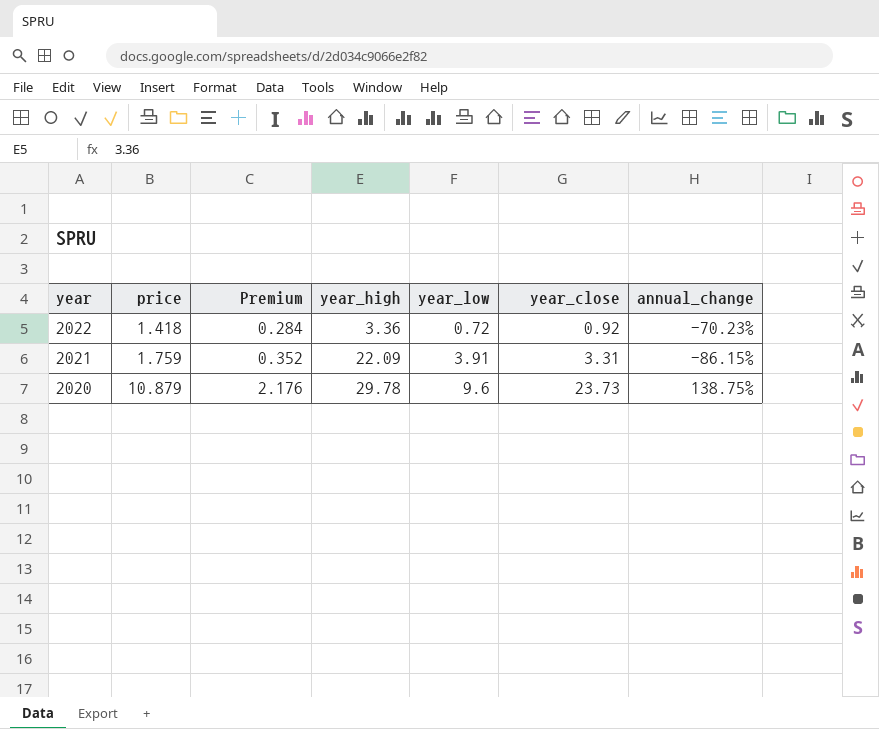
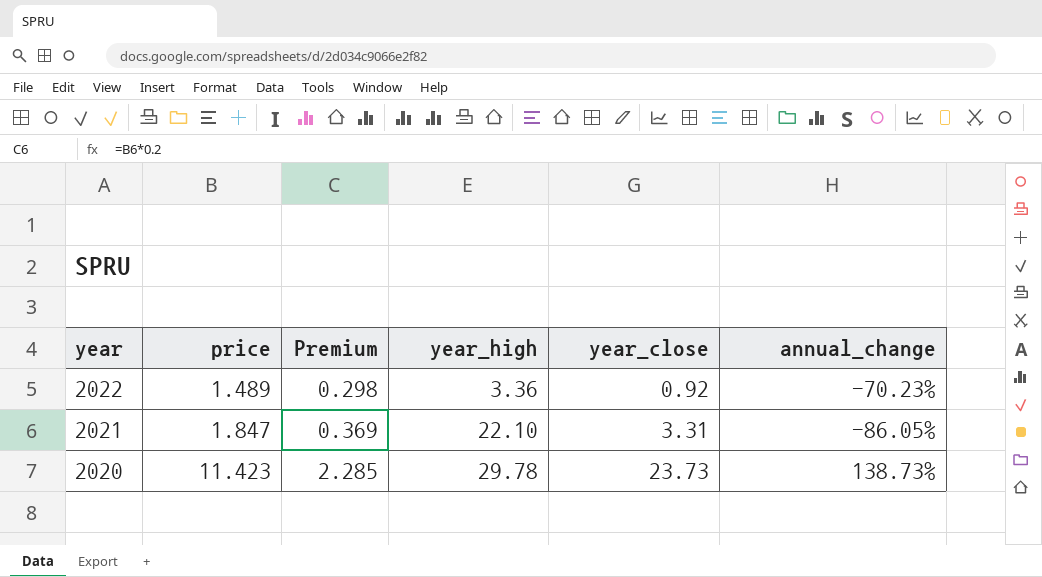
column year_low | position: 5 -> none
2022 | price: 1.418 -> 1.489
2022 | Premium: 0.284 -> 0.298
2021 | price: 1.759 -> 1.847
2021 | Premium: 0.352 -> 0.369
2021 | year_high: 22.09 -> 22.10
2021 | annual_change: -86.15% -> -86.05%
2020 | price: 10.879 -> 11.423
2020 | Premium: 2.176 -> 2.285
2020 | annual_change: 138.75% -> 138.73%

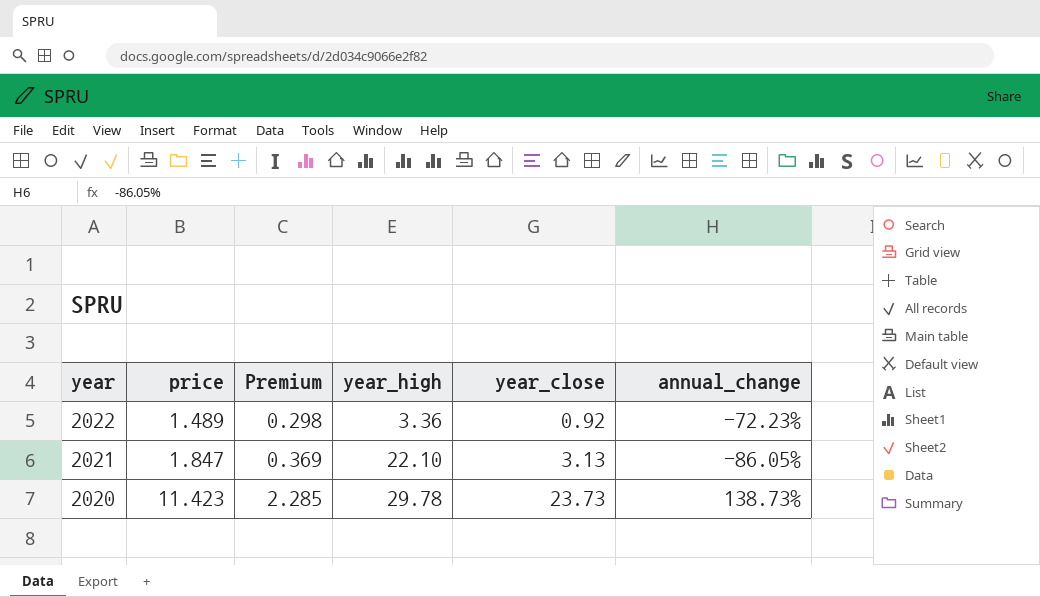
2022 | annual_change: -70.23% -> -72.23%
2021 | year_close: 3.31 -> 3.13

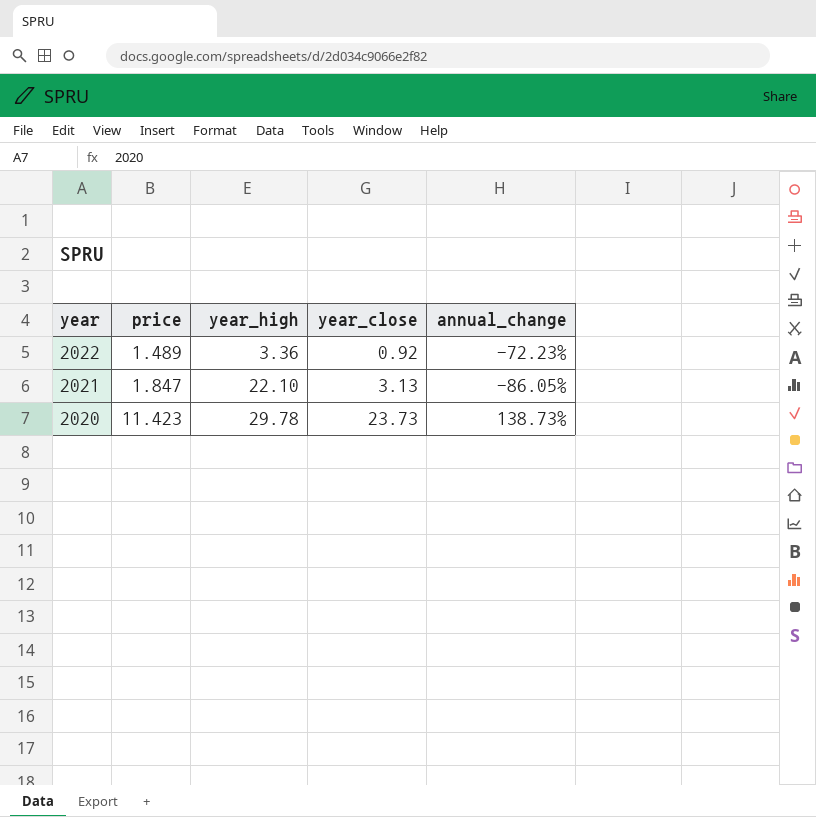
column Premium | formula: [price] * 0.2 -> none

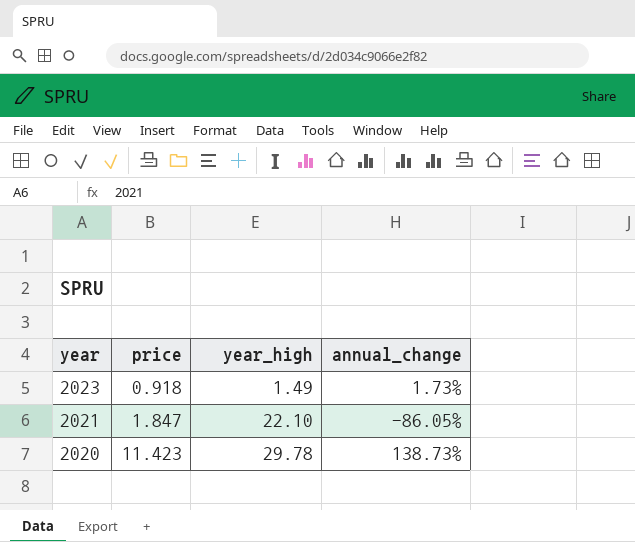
column year_close | position: 4 -> none
row 2022: 1.489 | 3.36 | 0.92 | -72.23% -> none
row 2023: none -> 0.918 | 1.49 | 1.73%

